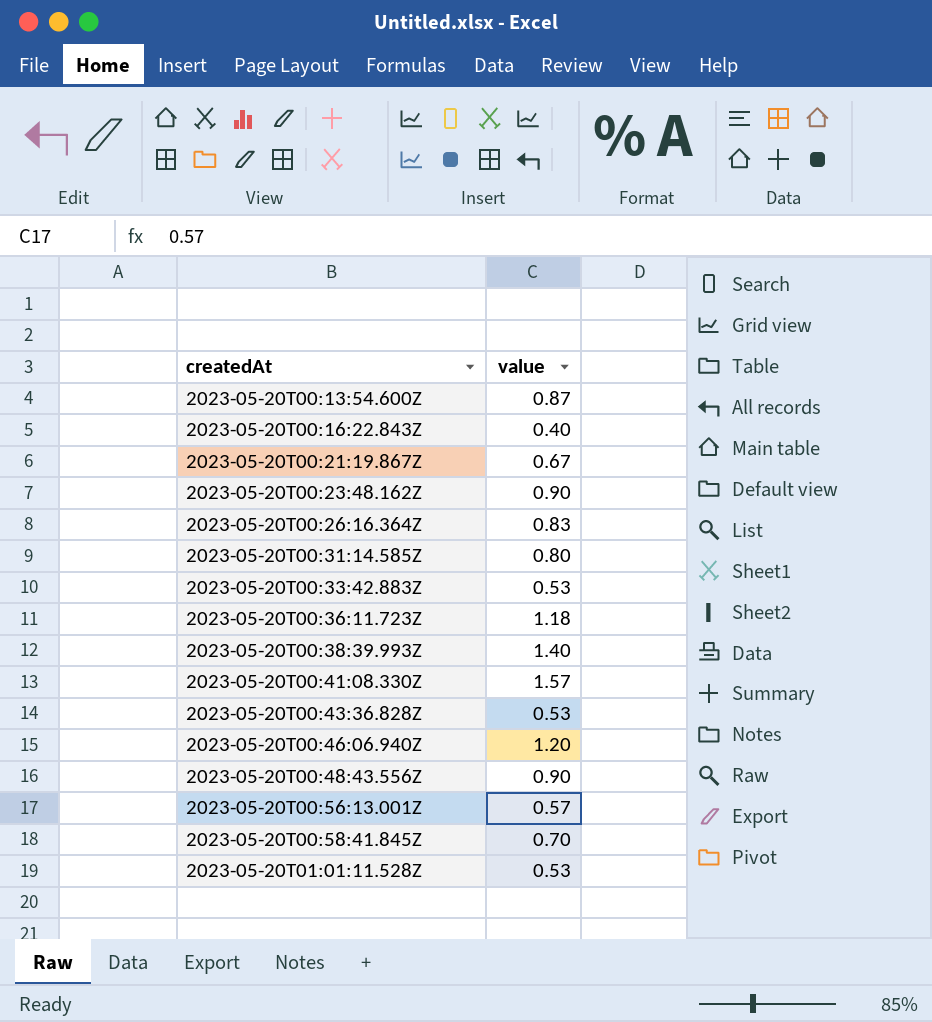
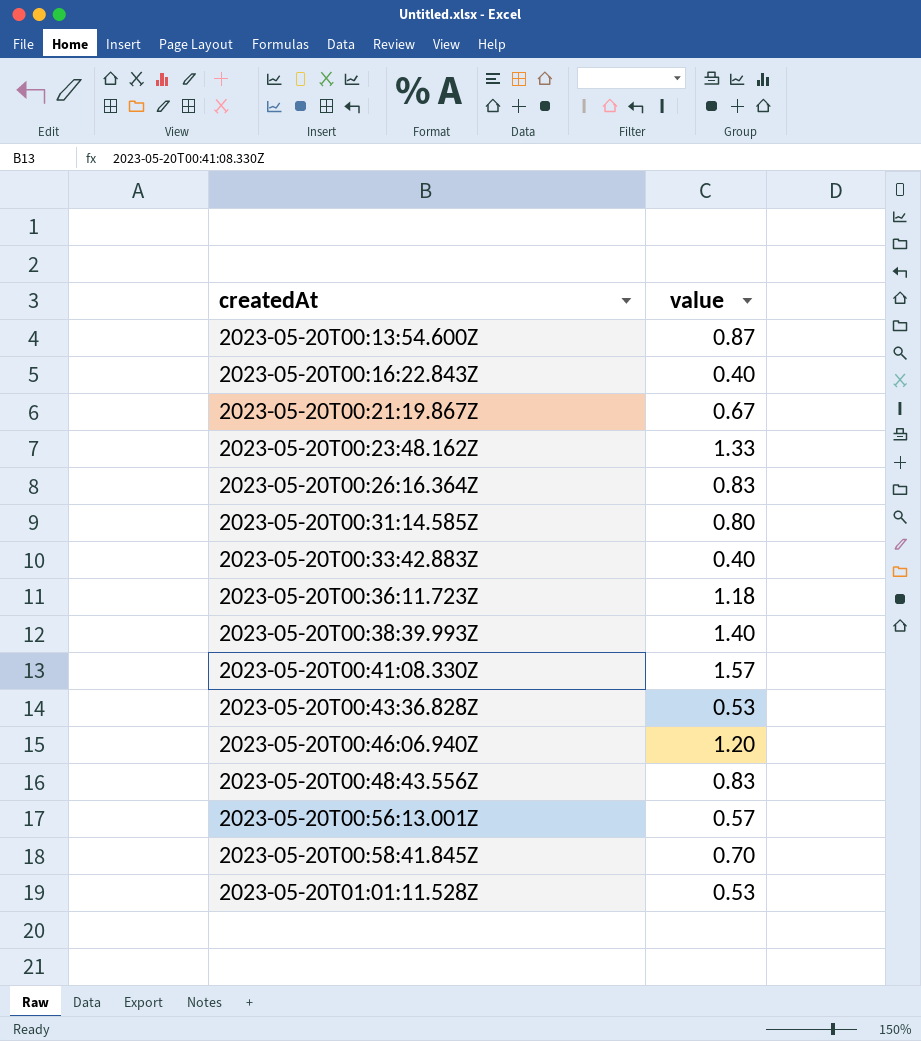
2023-05-20T00:23:48.162Z | value: 0.90 -> 1.33
2023-05-20T00:33:42.883Z | value: 0.53 -> 0.40
2023-05-20T00:48:43.556Z | value: 0.90 -> 0.83

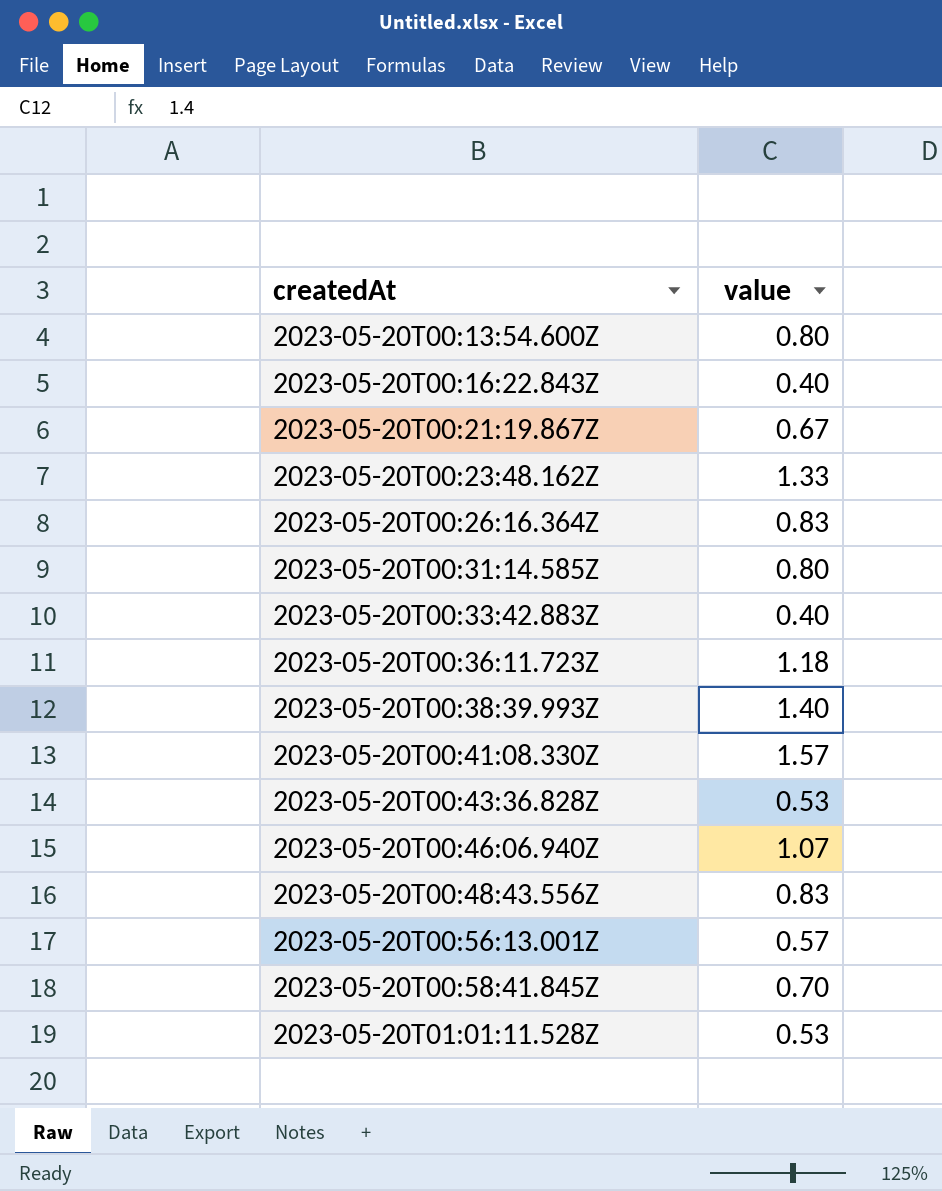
2023-05-20T00:13:54.600Z | value: 0.87 -> 0.80
2023-05-20T00:46:06.940Z | value: 1.20 -> 1.07

